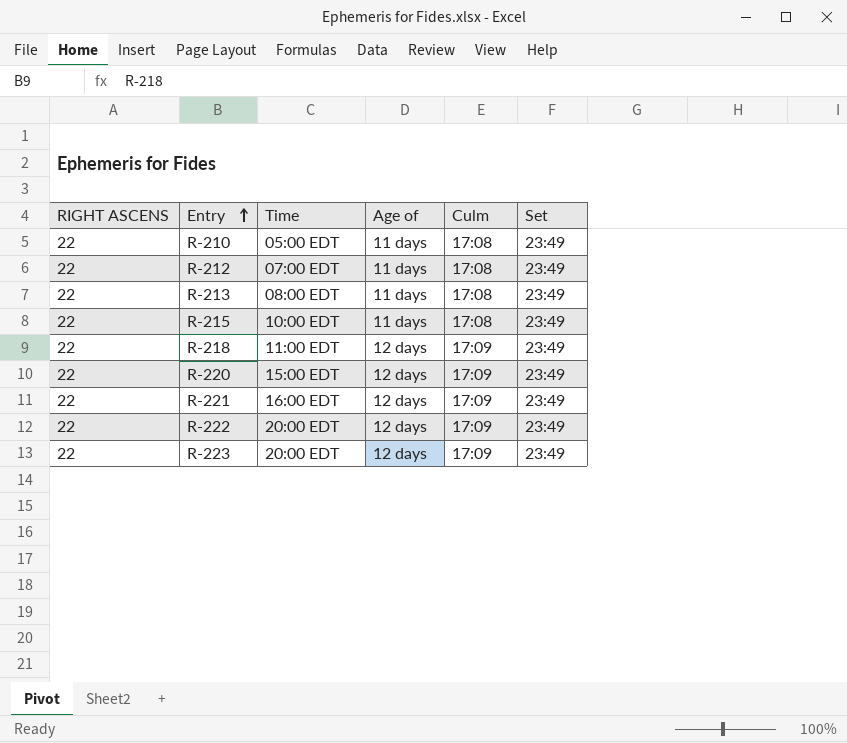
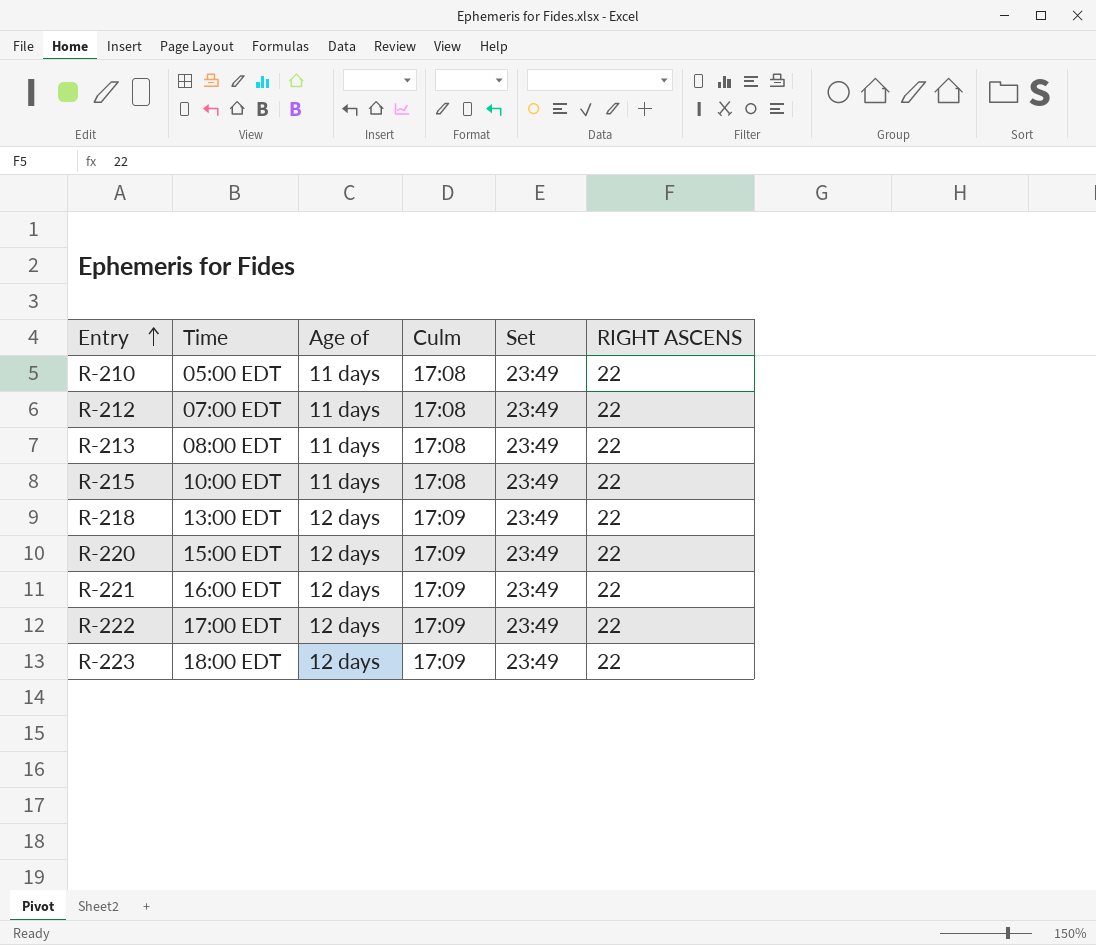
column RIGHT ASCENS | position: 1 -> 6
R-218 | Time: 11:00 EDT -> 13:00 EDT
R-222 | Time: 20:00 EDT -> 17:00 EDT
R-223 | Time: 20:00 EDT -> 18:00 EDT

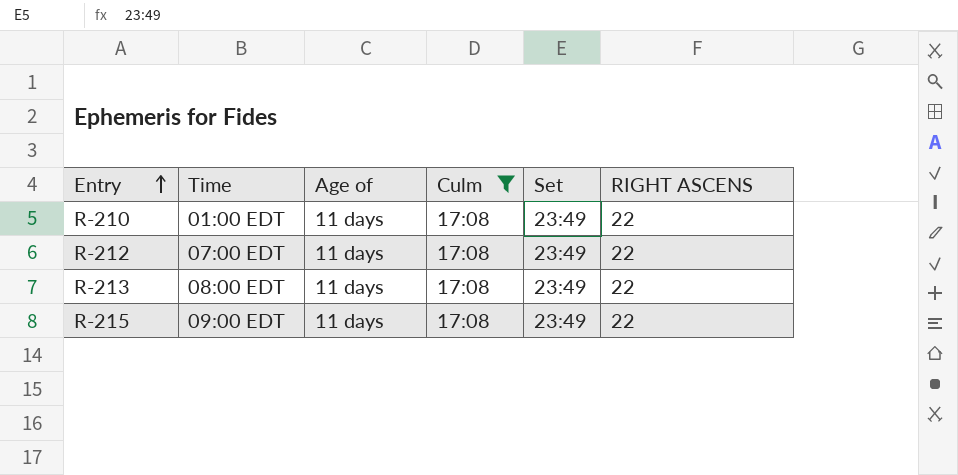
filter: none -> Culm = 17:08
R-210 | Time: 05:00 EDT -> 01:00 EDT
R-215 | Time: 10:00 EDT -> 09:00 EDT

